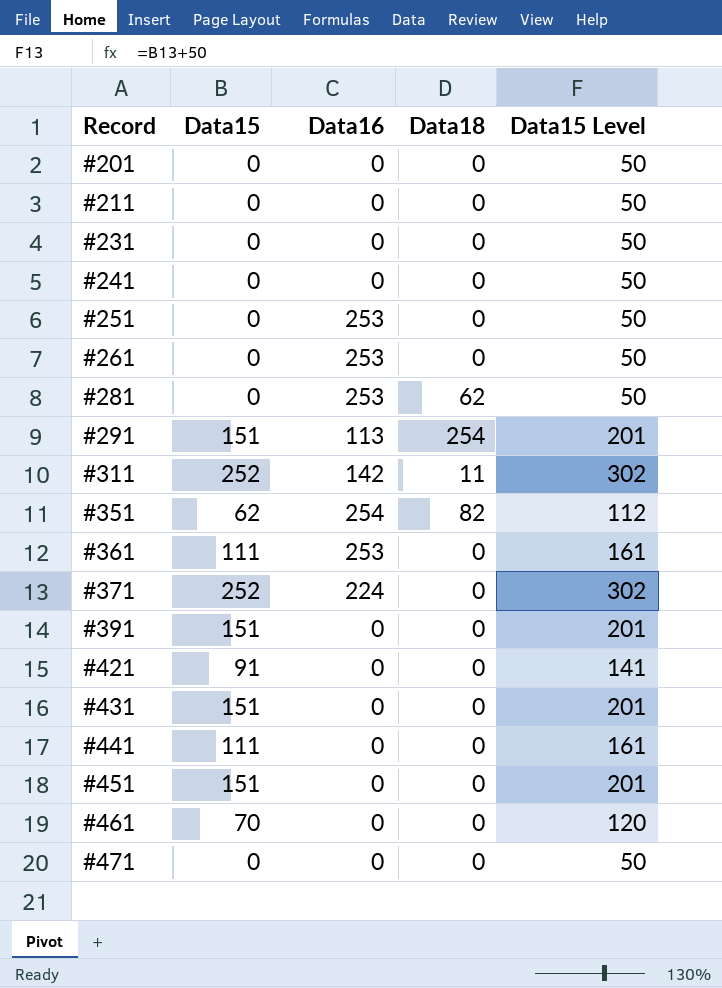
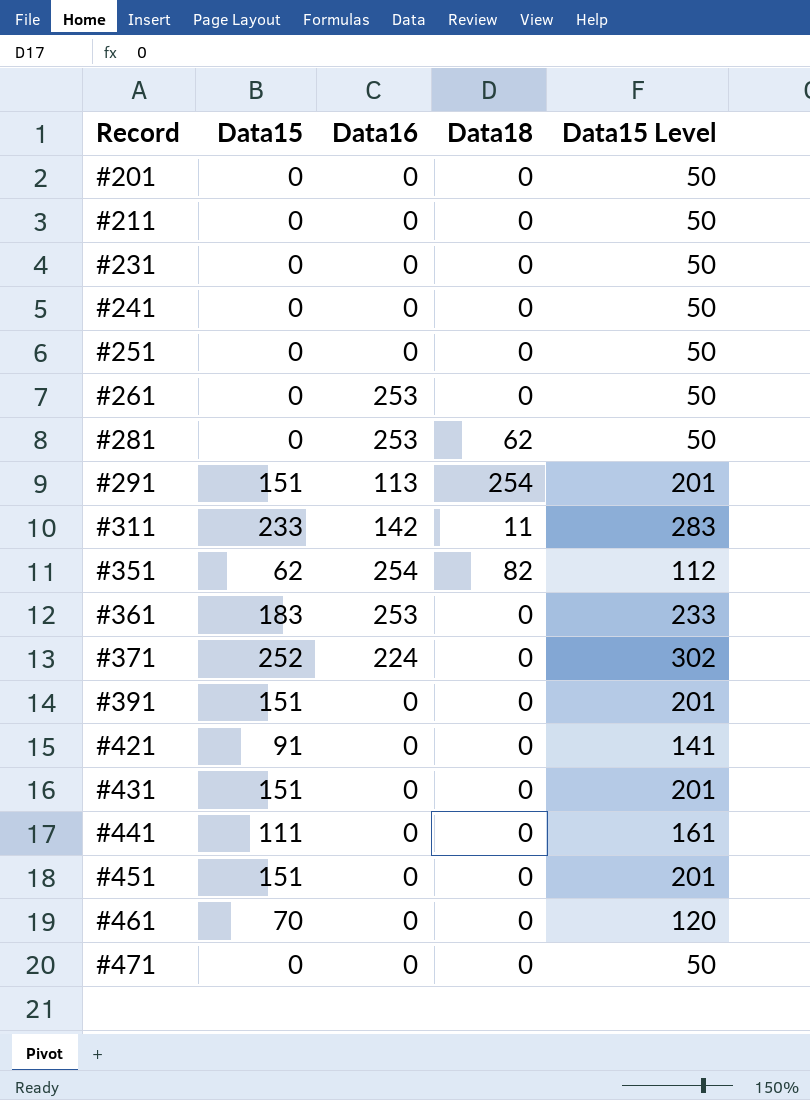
#251 | Data16: 253 -> 0
#311 | Data15: 252 -> 233
#311 | Data15 Level: 302 -> 283
#361 | Data15: 111 -> 183
#361 | Data15 Level: 161 -> 233

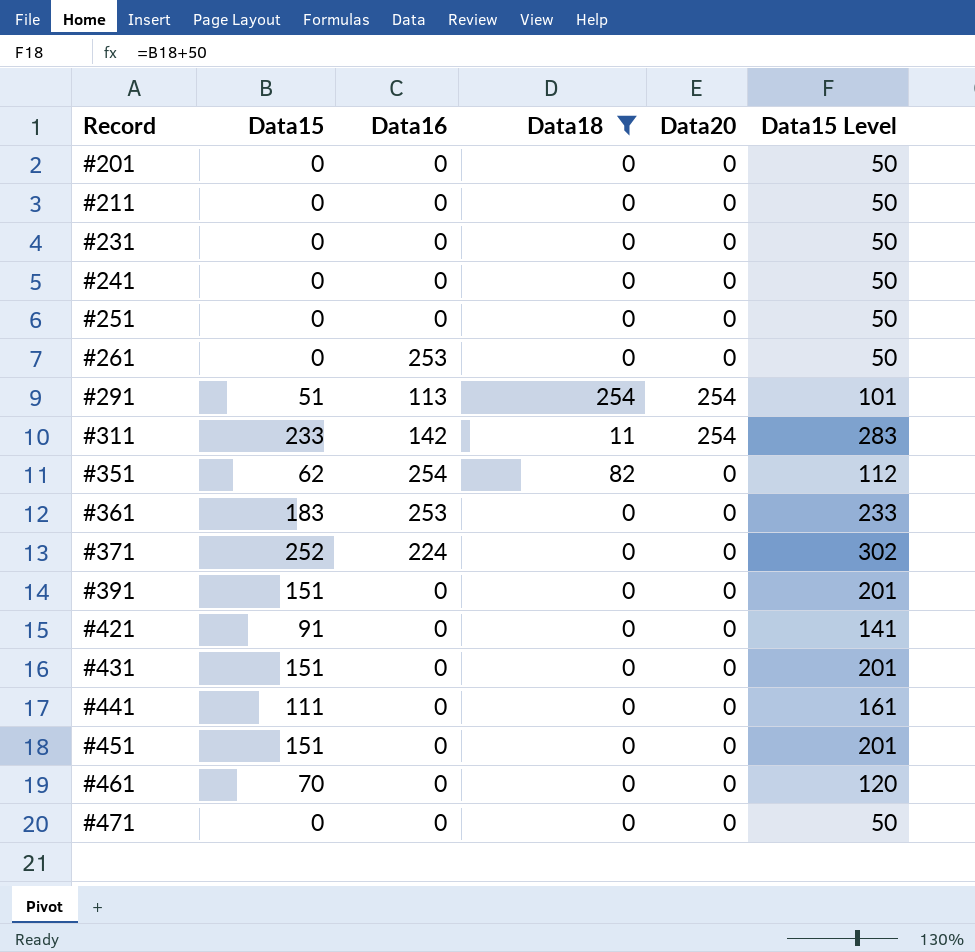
filter: none -> Data18 != 62
column Data20 | position: none -> 5
#291 | Data15: 151 -> 51
#291 | Data15 Level: 201 -> 101

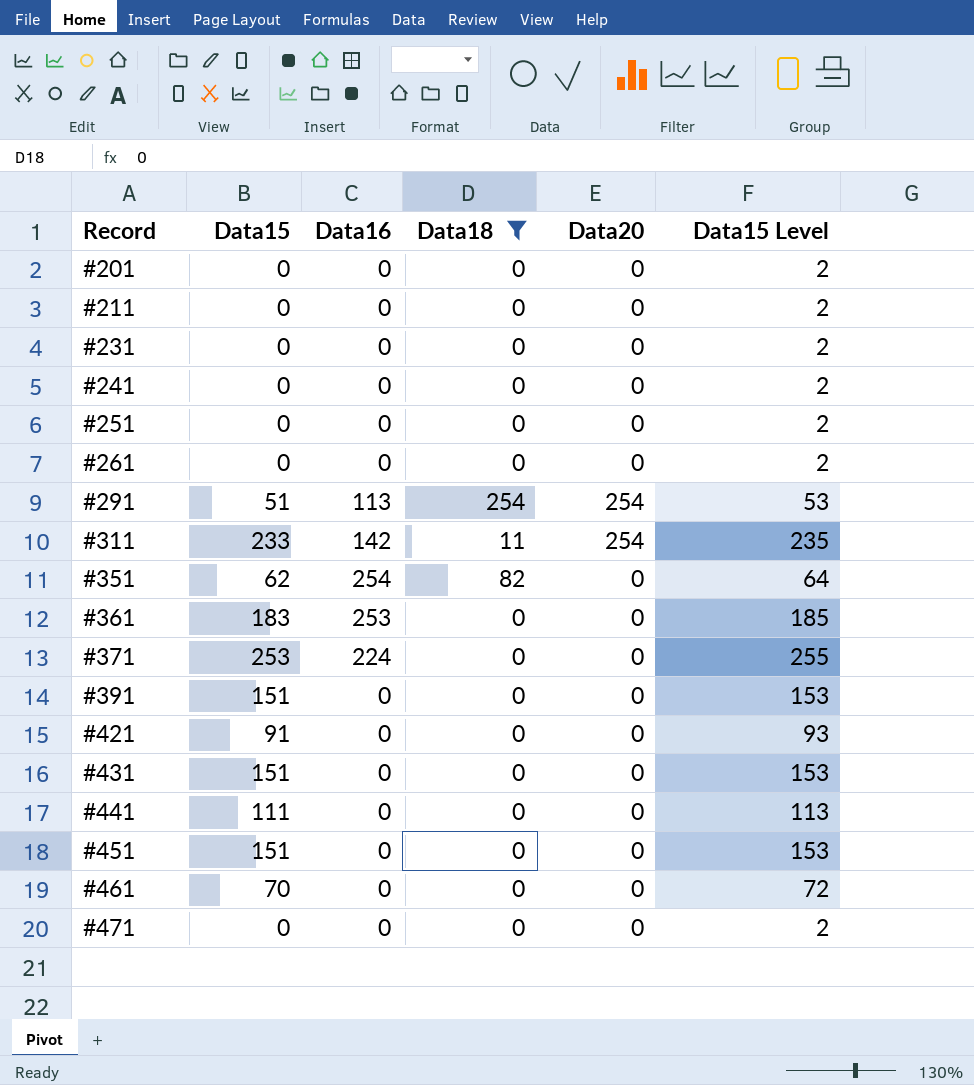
column Data15 Level | formula: [Data15] + 50 -> [Data15] + 2
#261 | Data16: 253 -> 0
#371 | Data15: 252 -> 253

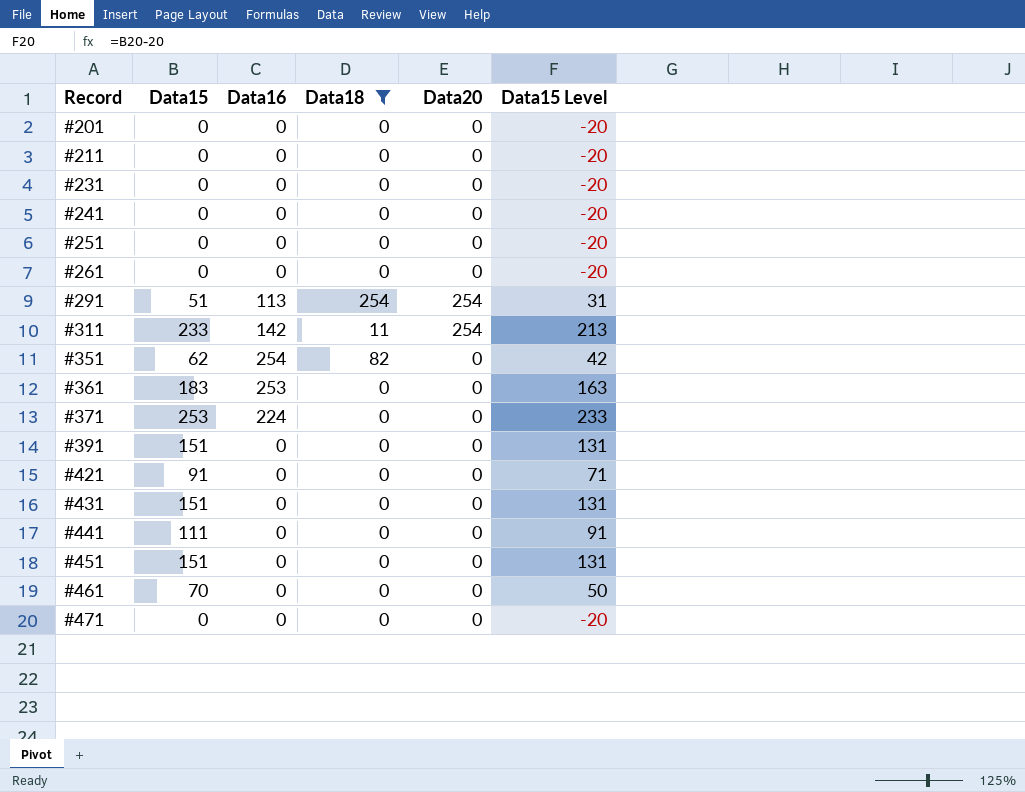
column Data15 Level | formula: [Data15] + 2 -> [Data15] - 20

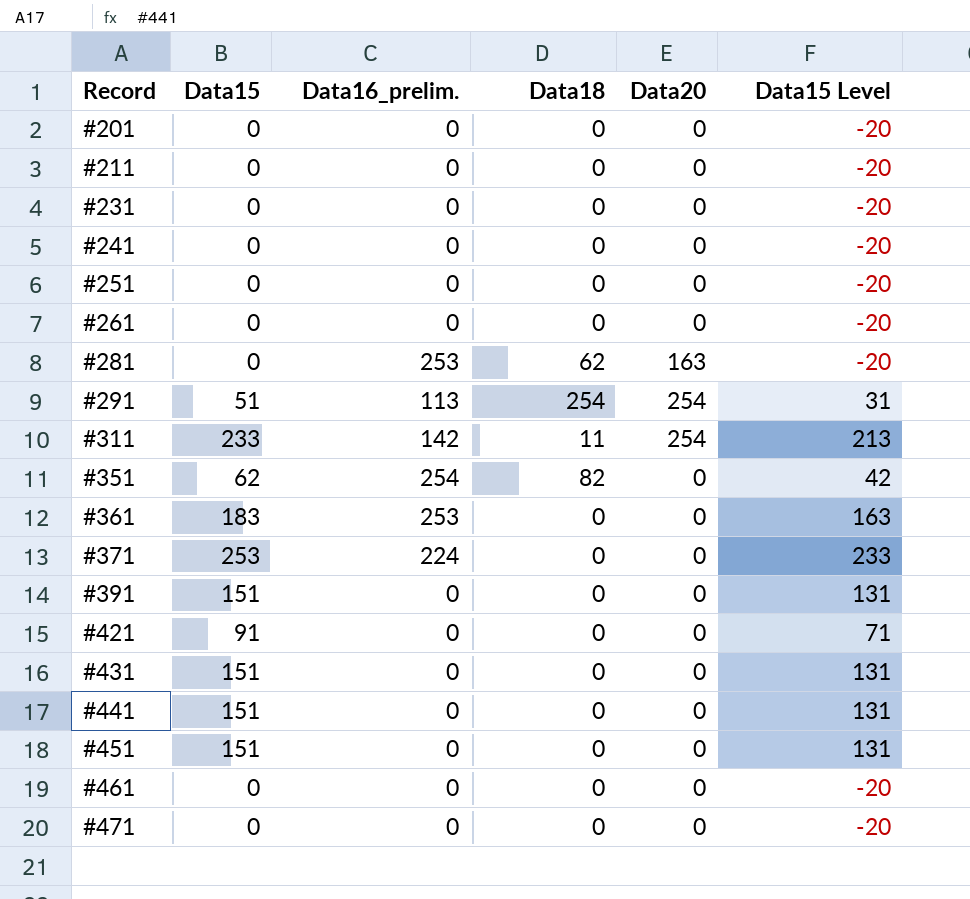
filter: Data18 != 62 -> none
column name: Data16 -> Data16_prelim.
#441 | Data15: 111 -> 151
#441 | Data15 Level: 91 -> 131
#461 | Data15: 70 -> 0
#461 | Data15 Level: 50 -> -20

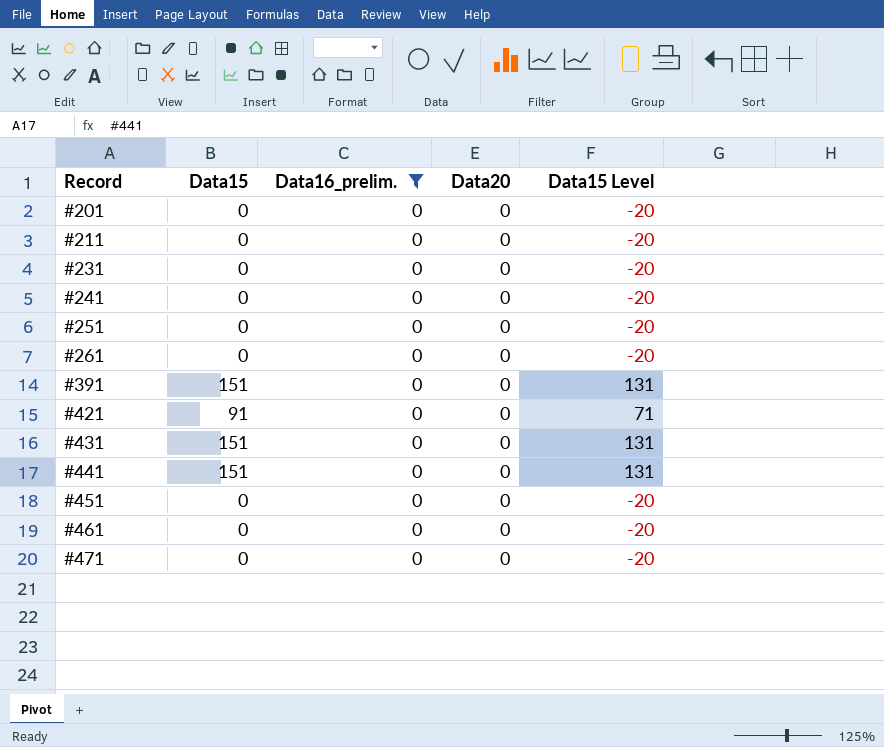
filter: none -> Data16_prelim. = 0
column Data18 | position: 4 -> none
#451 | Data15: 151 -> 0
#451 | Data15 Level: 131 -> -20

